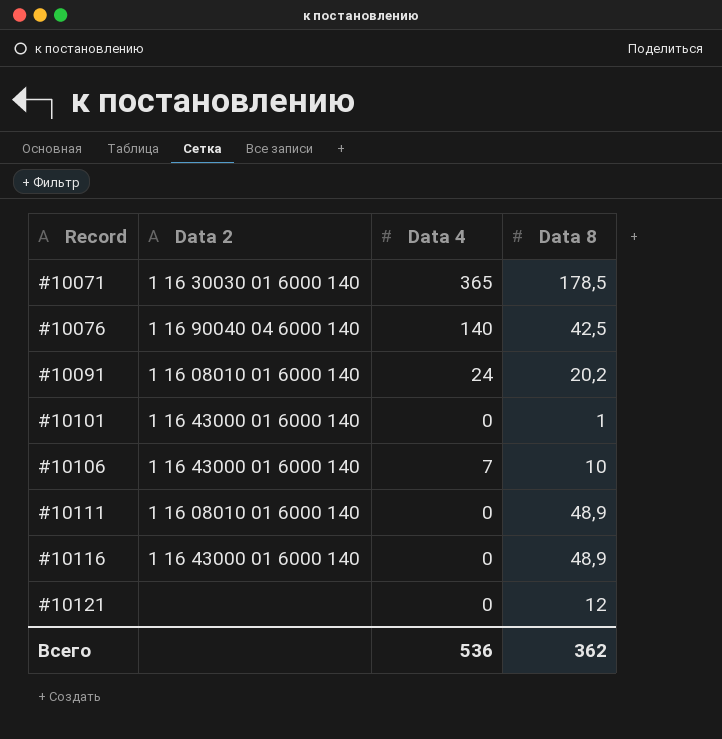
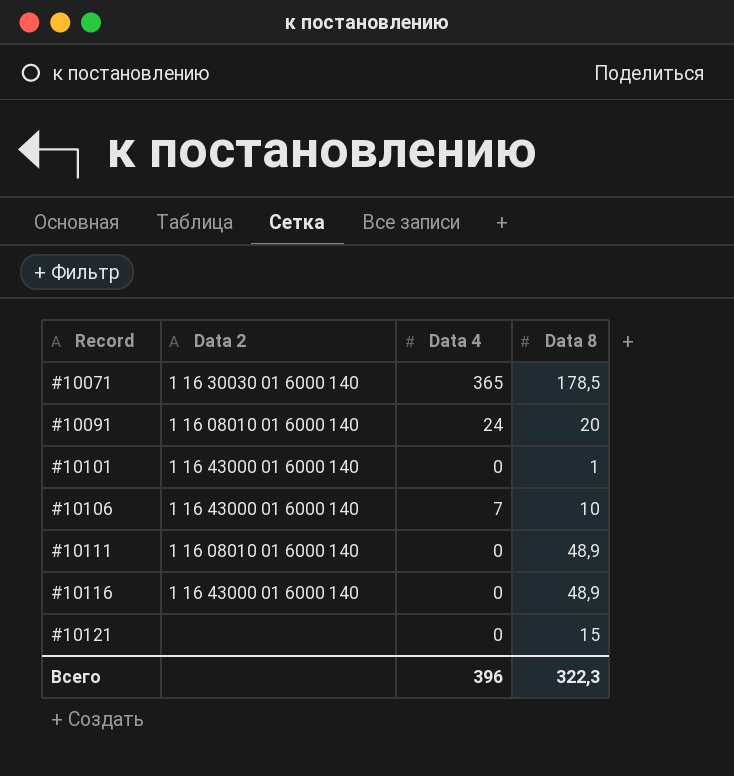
row #10076: 1 16 90040 04 6000 140 | 140 | 42,5 -> none
#10091 | Data 8: 20,2 -> 20
#10121 | Data 8: 12 -> 15
Всего | Data 4: 536 -> 396
Всего | Data 8: 362 -> 322,3

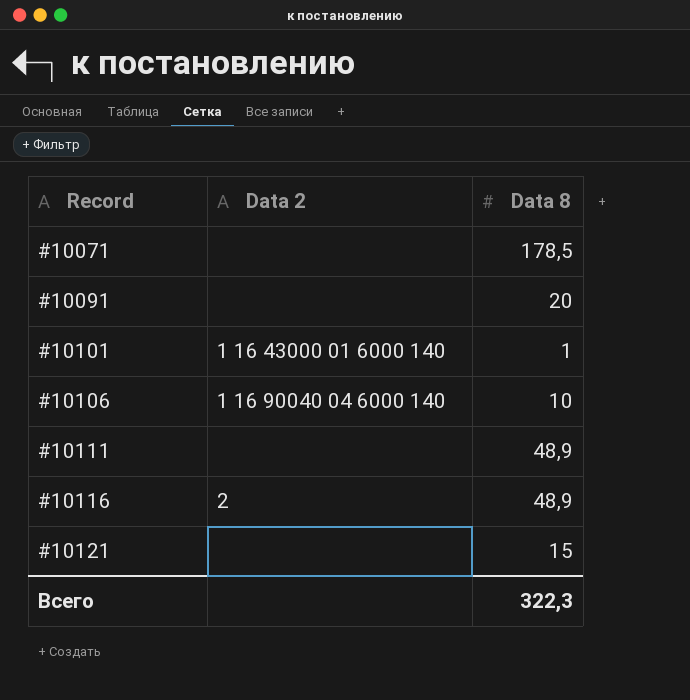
column Data 4 | position: 3 -> none
#10071 | Data 2: 1 16 30030 01 6000 140 -> none
#10091 | Data 2: 1 16 08010 01 6000 140 -> none
#10106 | Data 2: 1 16 43000 01 6000 140 -> 1 16 90040 04 6000 140
#10111 | Data 2: 1 16 08010 01 6000 140 -> none
#10116 | Data 2: 1 16 43000 01 6000 140 -> 2

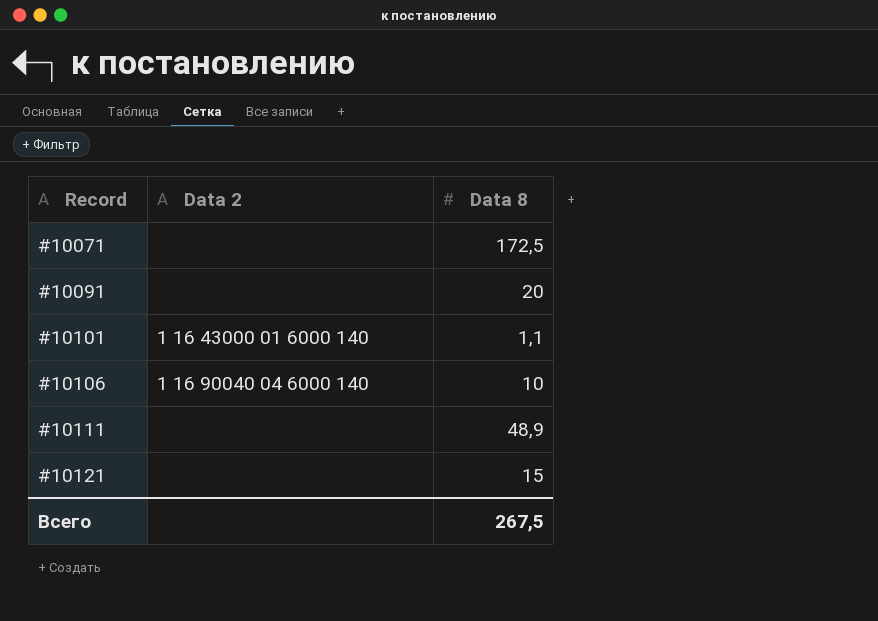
row #10116: 2 | 48,9 -> none
#10071 | Data 8: 178,5 -> 172,5
#10101 | Data 8: 1 -> 1,1
Всего | Data 8: 322,3 -> 267,5

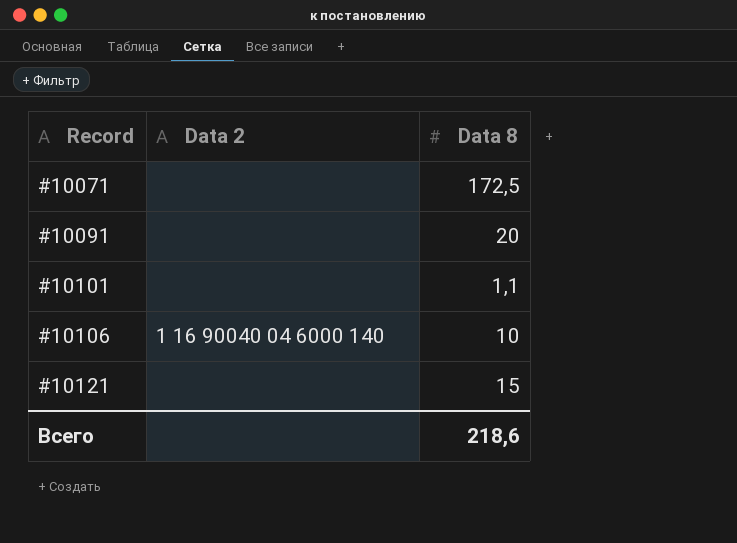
row #10111: none | 48,9 -> none
#10101 | Data 2: 1 16 43000 01 6000 140 -> none
Всего | Data 8: 267,5 -> 218,6

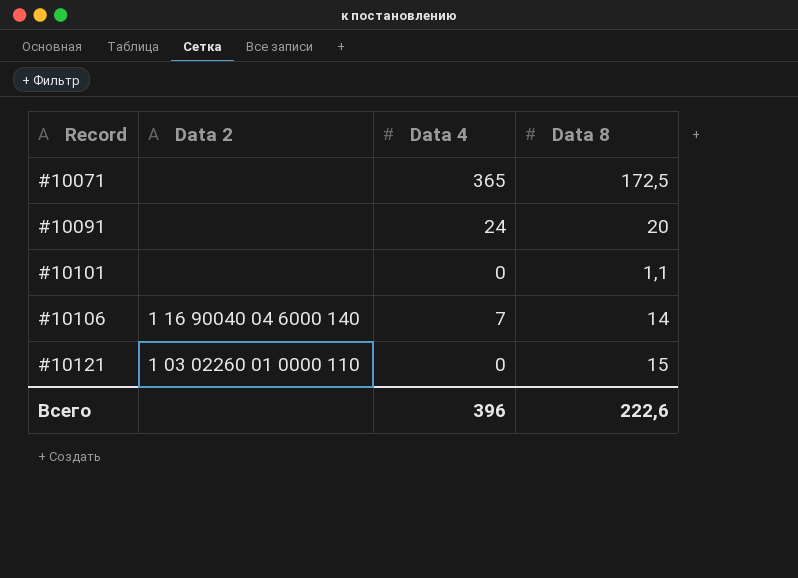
column Data 4 | position: none -> 3
#10106 | Data 8: 10 -> 14
#10121 | Data 2: none -> 1 03 02260 01 0000 110
Всего | Data 8: 218,6 -> 222,6

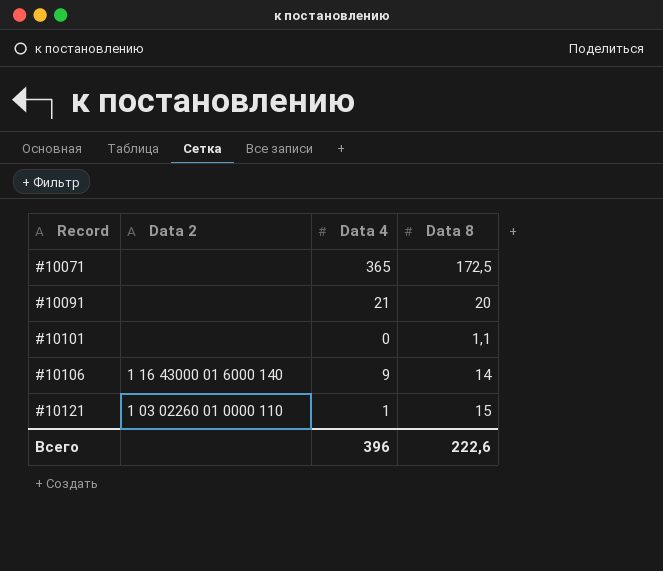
#10091 | Data 4: 24 -> 21
#10106 | Data 2: 1 16 90040 04 6000 140 -> 1 16 43000 01 6000 140
#10106 | Data 4: 7 -> 9
#10121 | Data 4: 0 -> 1

